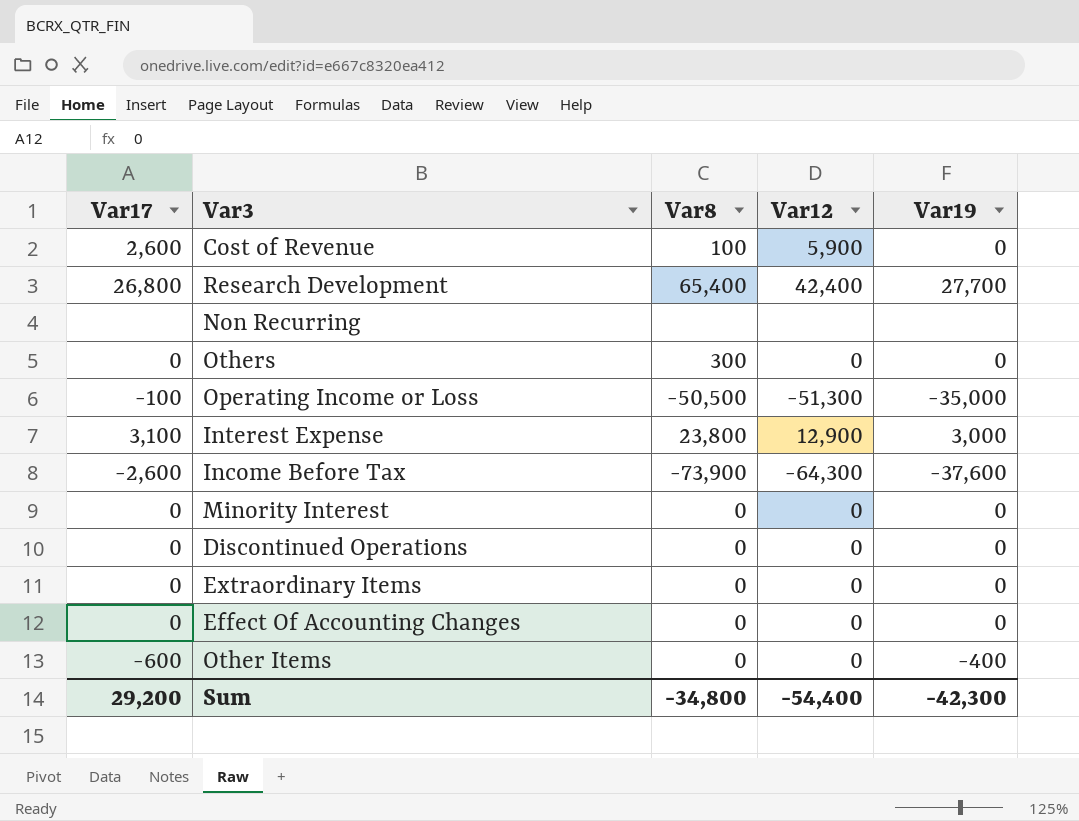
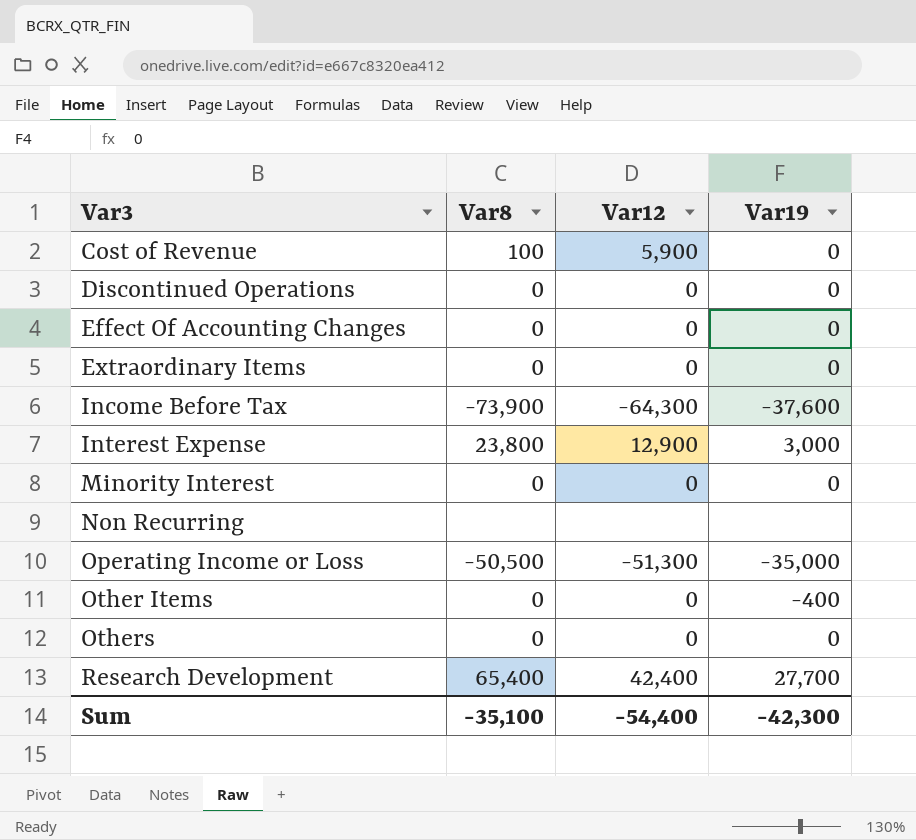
row order: none -> Var3 ascending
column Var17 | position: 1 -> none
Others | Var8: 300 -> 0
Sum | Var8: -34,800 -> -35,100

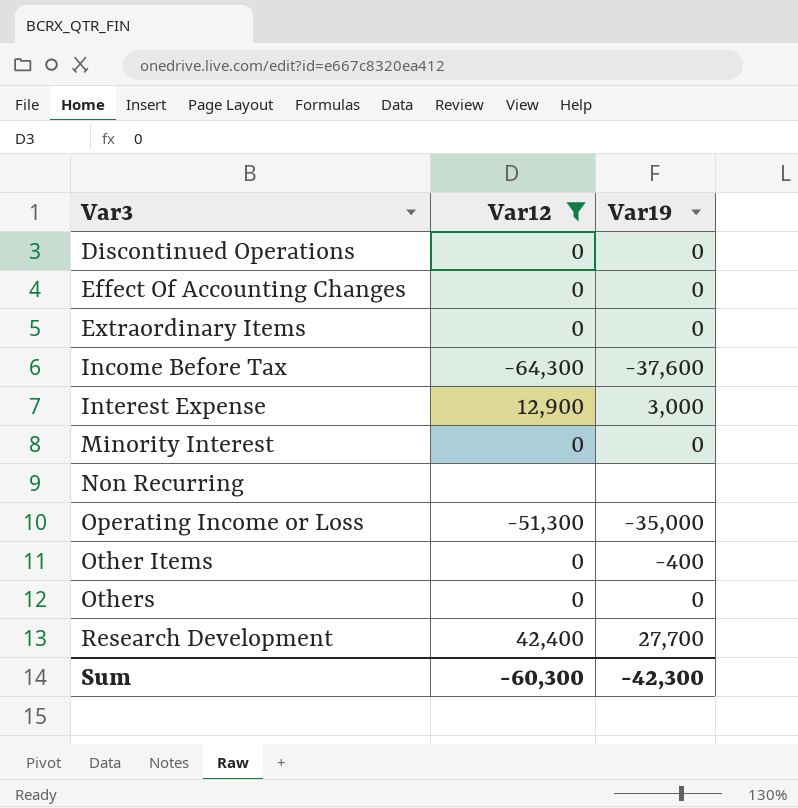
filter: none -> Var12 != 5,900
column Var8 | position: 2 -> none
Sum | Var12: -54,400 -> -60,300

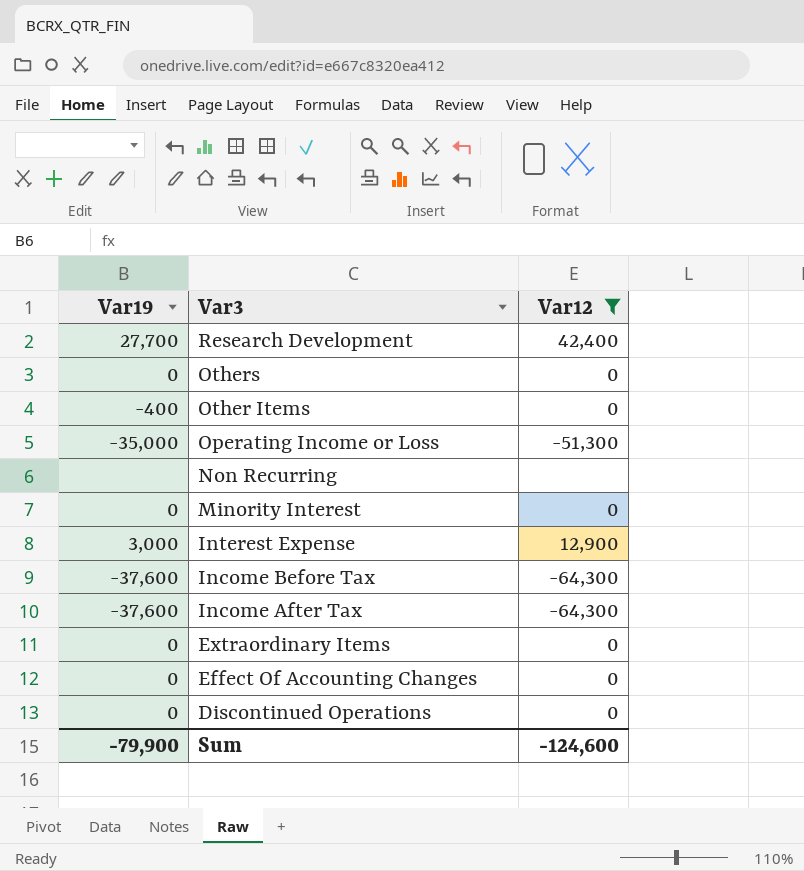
row order: Var3 ascending -> Var3 descending
column Var19 | position: 3 -> 1
row Income After Tax: none -> -37,600 | -64,300
Sum | Var19: -42,300 -> -79,900
Sum | Var12: -60,300 -> -124,600

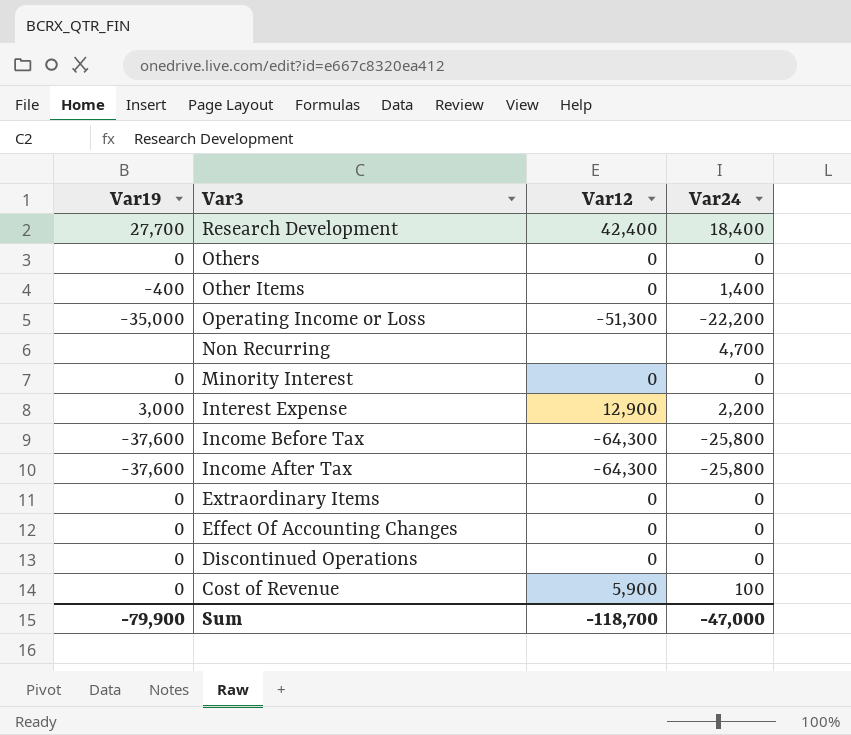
filter: Var12 != 5,900 -> none
column Var24 | position: none -> 4
Sum | Var12: -124,600 -> -118,700

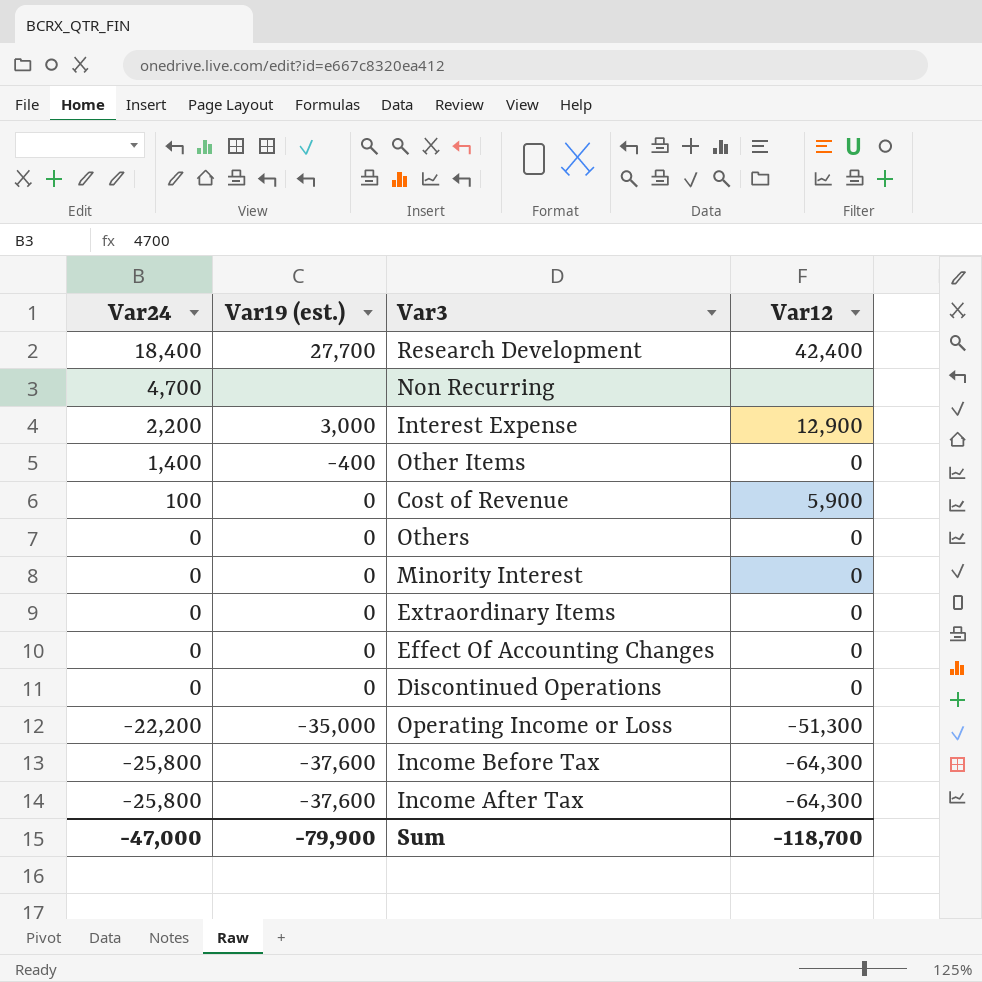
row order: Var3 descending -> Var24 descending
column Var24 | position: 4 -> 1
column name: Var19 -> Var19 (est.)

